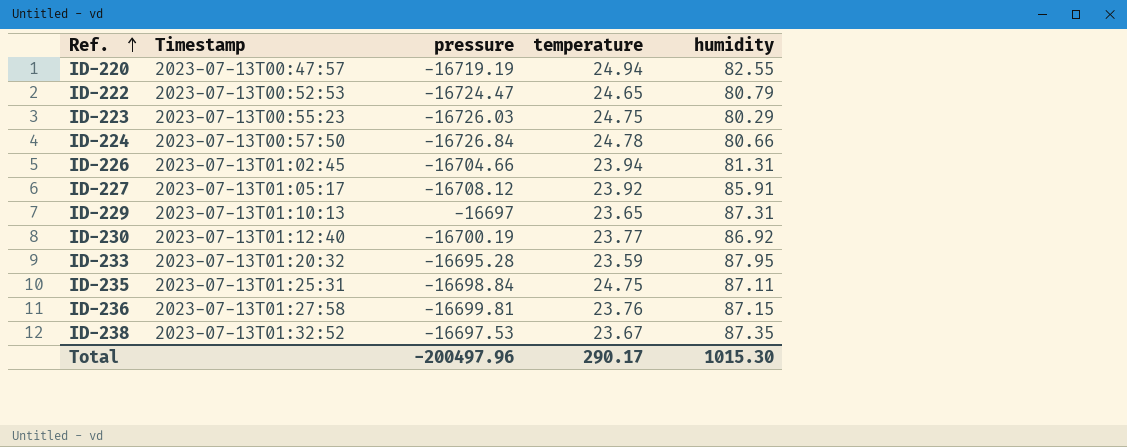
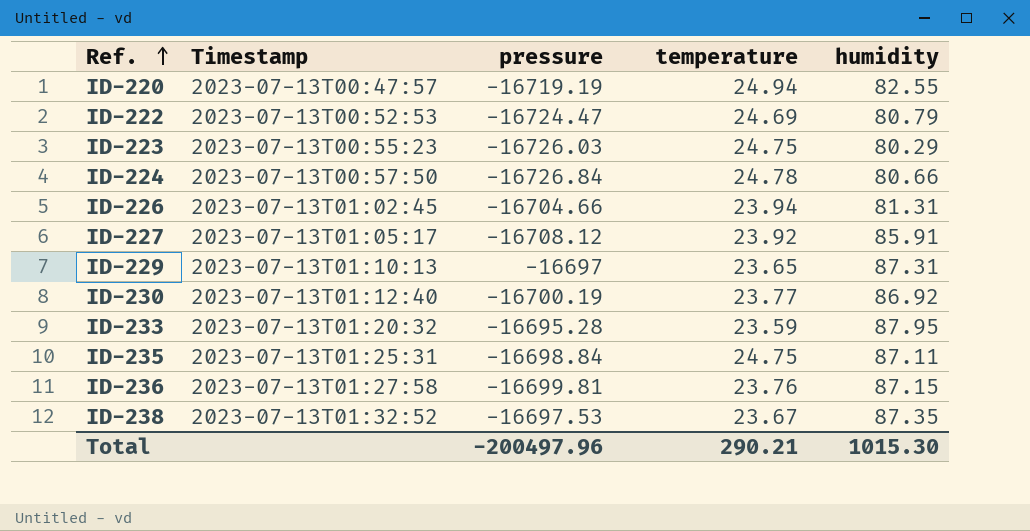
ID-222 | temperature: 24.65 -> 24.69
Total | temperature: 290.17 -> 290.21

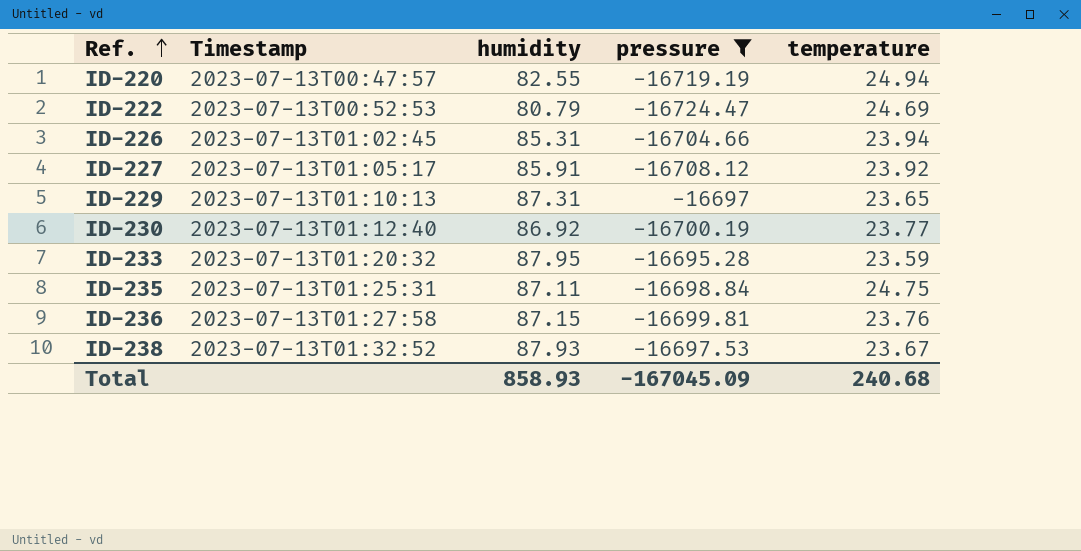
filter: none -> pressure >= -16724.47
column humidity | position: 5 -> 3
ID-226 | humidity: 81.31 -> 85.31
ID-238 | humidity: 87.35 -> 87.93
Total | humidity: 1015.30 -> 858.93
Total | pressure: -200497.96 -> -167045.09
Total | temperature: 290.21 -> 240.68

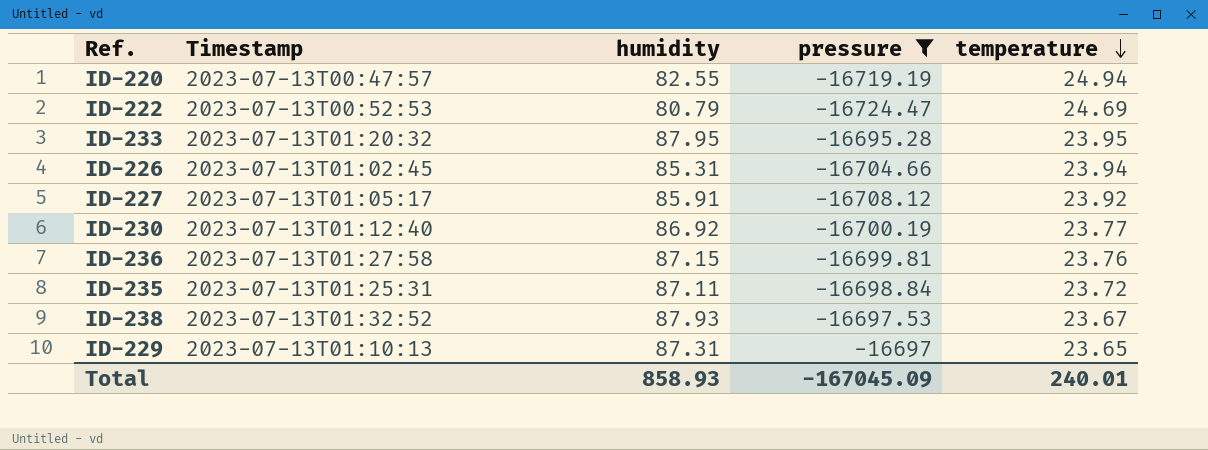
row order: Ref. ascending -> temperature descending
ID-233 | temperature: 23.59 -> 23.95
ID-235 | temperature: 24.75 -> 23.72
Total | temperature: 240.68 -> 240.01

